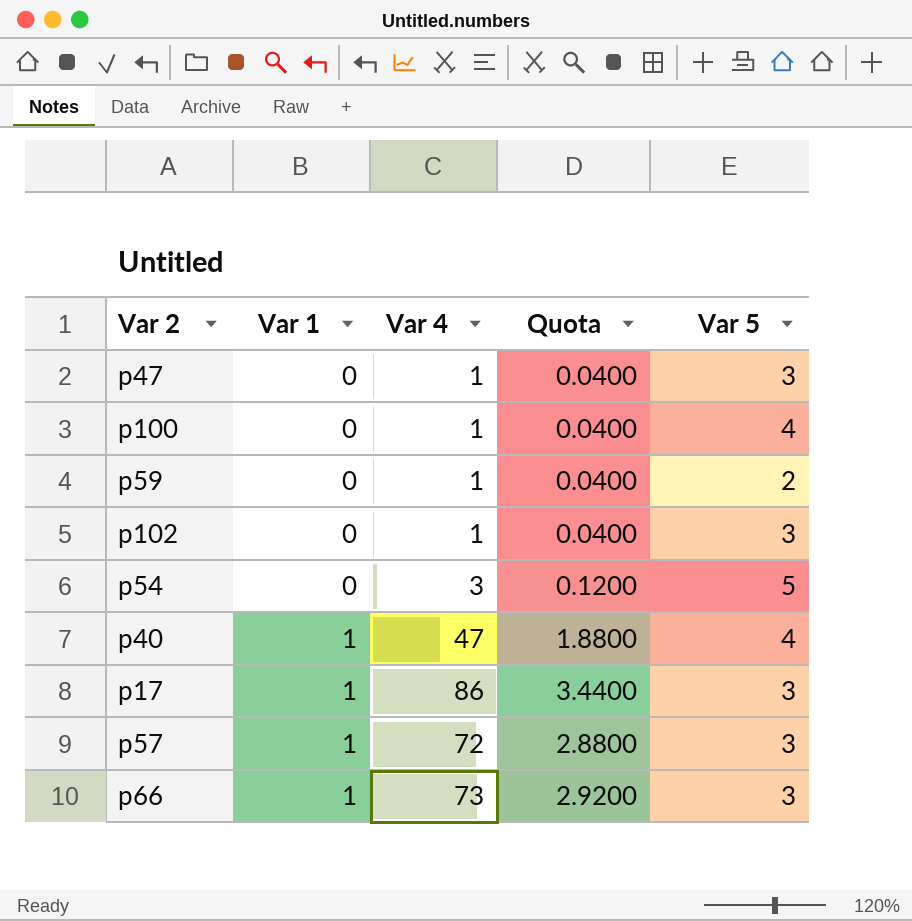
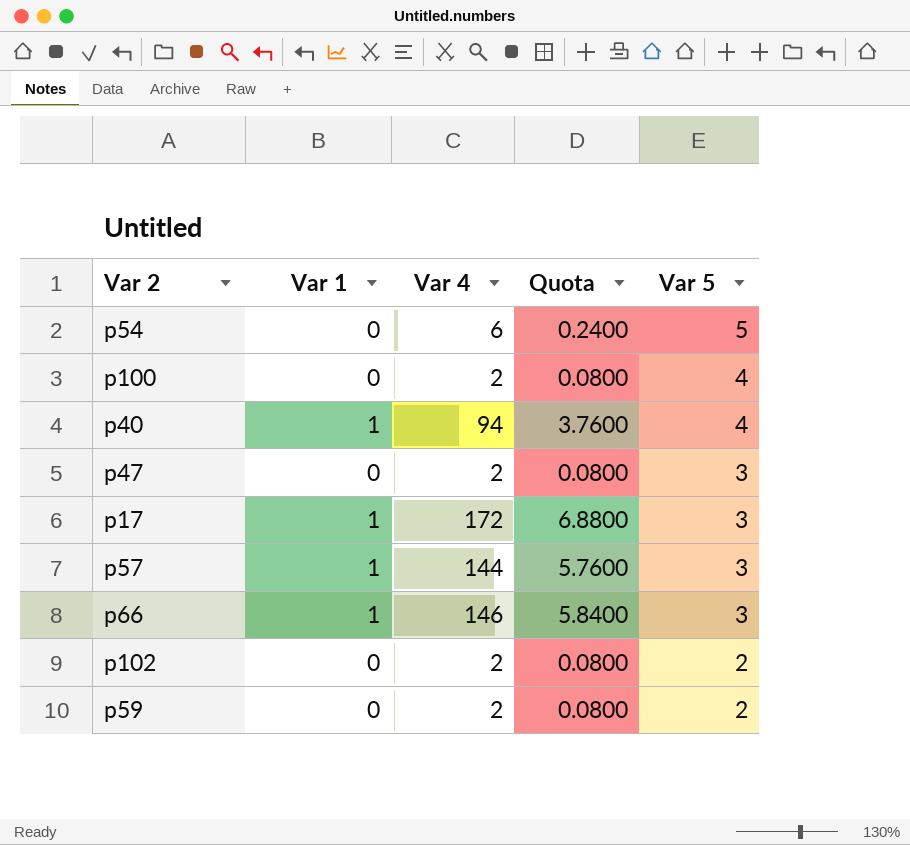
row order: Var 1 ascending -> Var 5 descending
p54 | Var 4: 3 -> 6
p54 | Quota: 0.1200 -> 0.2400
p100 | Var 4: 1 -> 2
p100 | Quota: 0.0400 -> 0.0800
p40 | Var 4: 47 -> 94
p40 | Quota: 1.8800 -> 3.7600
p47 | Var 4: 1 -> 2
p47 | Quota: 0.0400 -> 0.0800
p17 | Var 4: 86 -> 172
p17 | Quota: 3.4400 -> 6.8800
p57 | Var 4: 72 -> 144
p57 | Quota: 2.8800 -> 5.7600
p66 | Var 4: 73 -> 146
p66 | Quota: 2.9200 -> 5.8400
p102 | Var 4: 1 -> 2
p102 | Quota: 0.0400 -> 0.0800
p102 | Var 5: 3 -> 2
p59 | Var 4: 1 -> 2
p59 | Quota: 0.0400 -> 0.0800

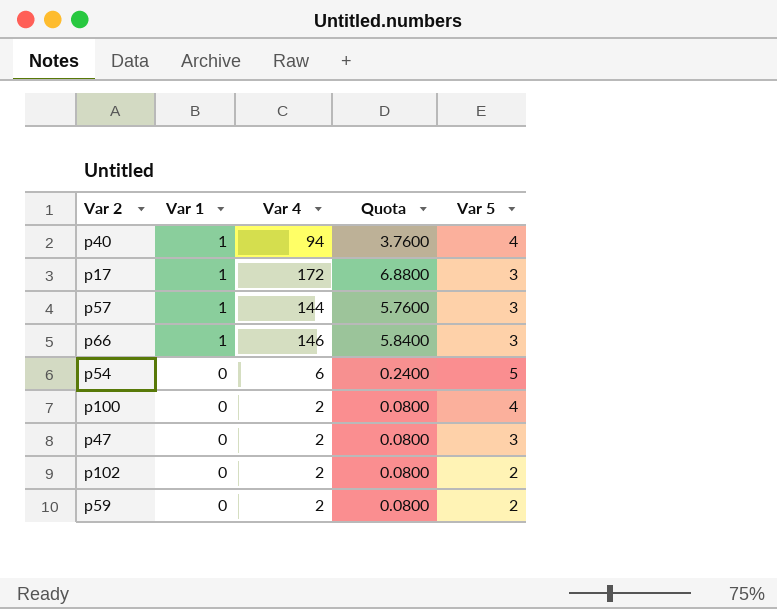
row order: Var 5 descending -> Var 1 descending

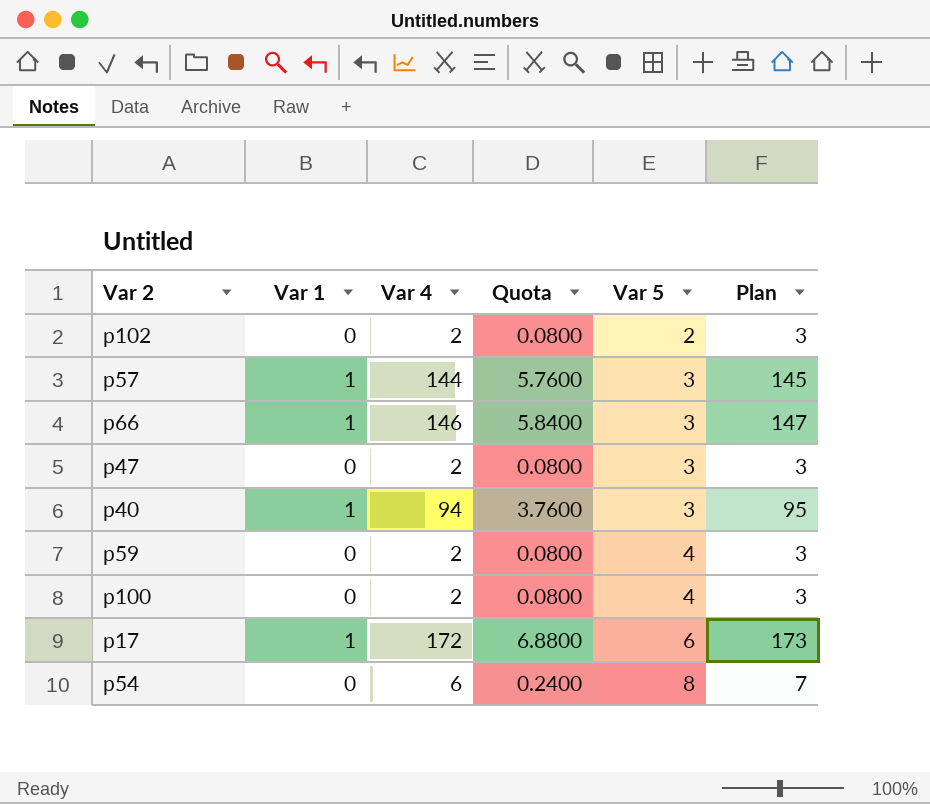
row order: Var 1 descending -> Var 5 ascending
column Plan | formula: none -> [Var 4] + 1
p40 | Var 5: 4 -> 3
p59 | Var 5: 2 -> 4
p17 | Var 5: 3 -> 6
p54 | Var 5: 5 -> 8

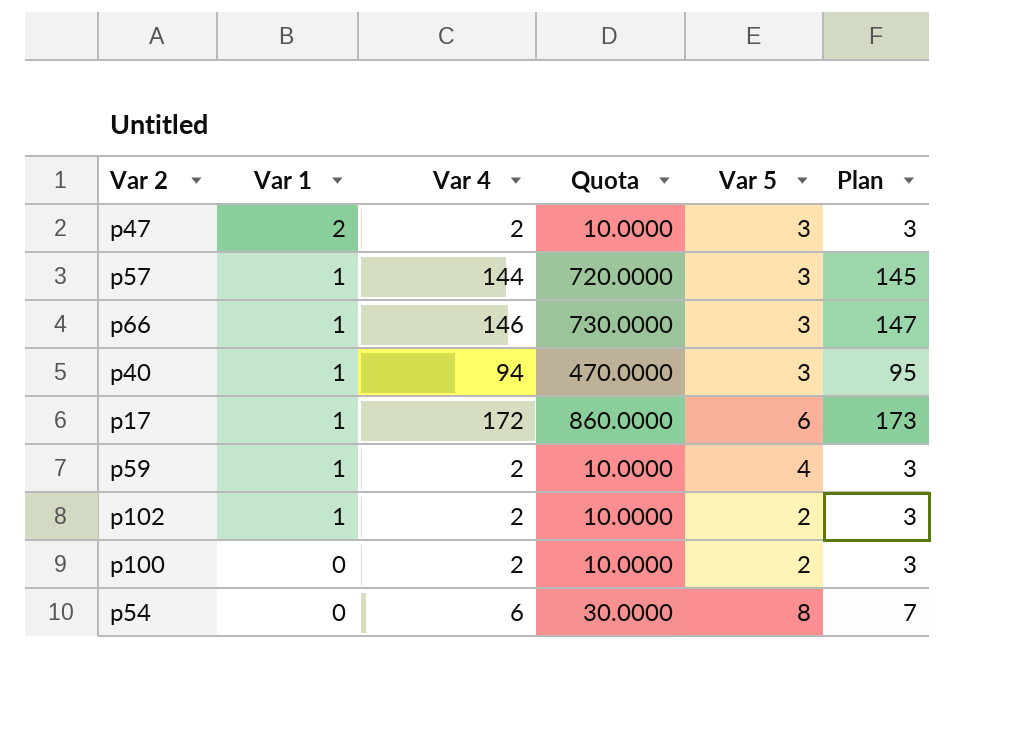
row order: Var 5 ascending -> Var 1 descending
column Quota | formula: [Var 4] * 0.04 -> [Var 4] * 5
p47 | Var 1: 0 -> 2
p59 | Var 1: 0 -> 1
p102 | Var 1: 0 -> 1
p100 | Var 5: 4 -> 2

